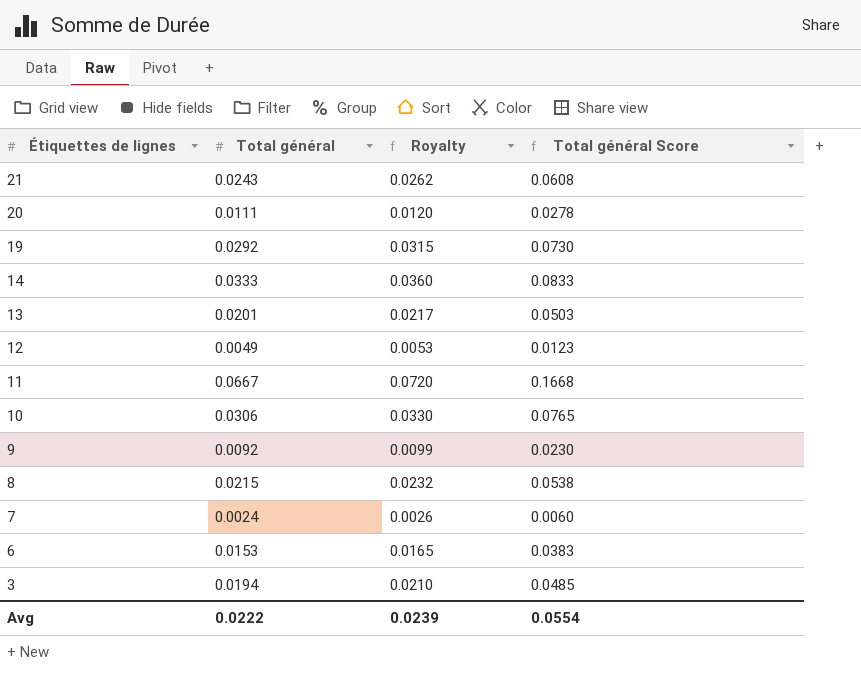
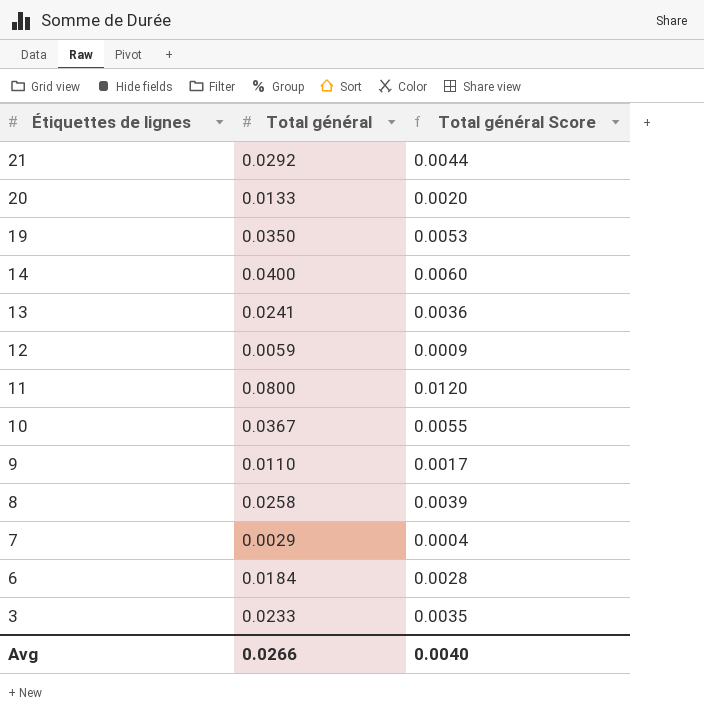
column Royalty | formula: [Total général] * 1.08 -> none
column Total général Score | formula: [Total général] * 2.5 -> [Total général] * 0.15
21 | Total général: 0.0243 -> 0.0292
20 | Total général: 0.0111 -> 0.0133
19 | Total général: 0.0292 -> 0.0350
14 | Total général: 0.0333 -> 0.0400
13 | Total général: 0.0201 -> 0.0241
12 | Total général: 0.0049 -> 0.0059
11 | Total général: 0.0667 -> 0.0800
10 | Total général: 0.0306 -> 0.0367
9 | Total général: 0.0092 -> 0.0110
8 | Total général: 0.0215 -> 0.0258
7 | Total général: 0.0024 -> 0.0029
6 | Total général: 0.0153 -> 0.0184
3 | Total général: 0.0194 -> 0.0233
Avg | Total général: 0.0222 -> 0.0266
Avg | Total général Score: 0.0554 -> 0.0040

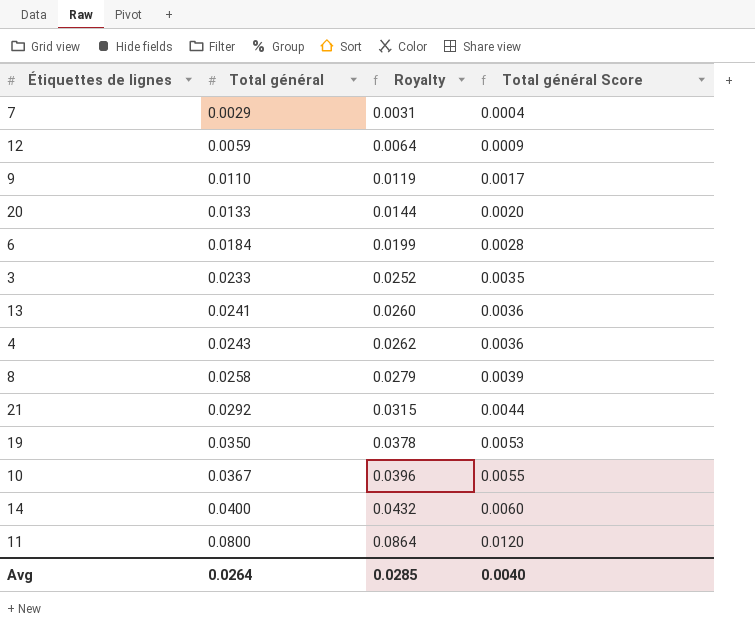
row order: Étiquettes de lignes descending -> Total général ascending
column Royalty | formula: none -> [Total général] * 1.08
row 4: none -> 0.0243 | 0.0262 | 0.0036
Avg | Total général: 0.0266 -> 0.0264

